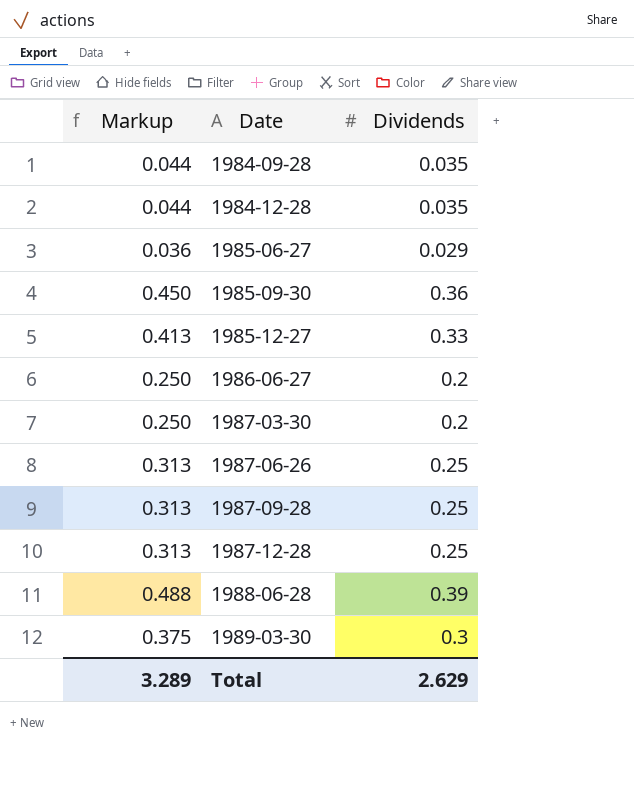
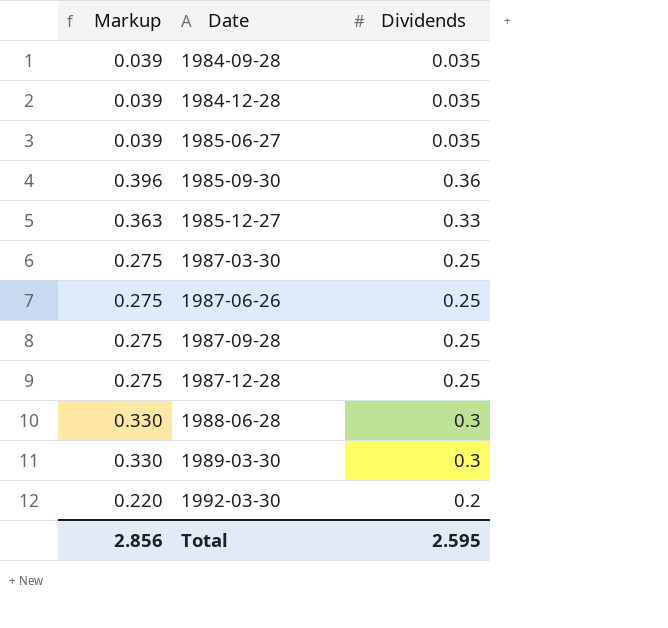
column Markup | formula: [Dividends] * 1.25 -> [Dividends] * 1.1
row 1986-06-27: 0.250 | 0.2 -> none
1985-06-27 | Dividends: 0.029 -> 0.035
1987-03-30 | Dividends: 0.2 -> 0.25
1988-06-28 | Dividends: 0.39 -> 0.3
row 1992-03-30: none -> 0.220 | 0.2
Total | Markup: 3.289 -> 2.856
Total | Dividends: 2.629 -> 2.595

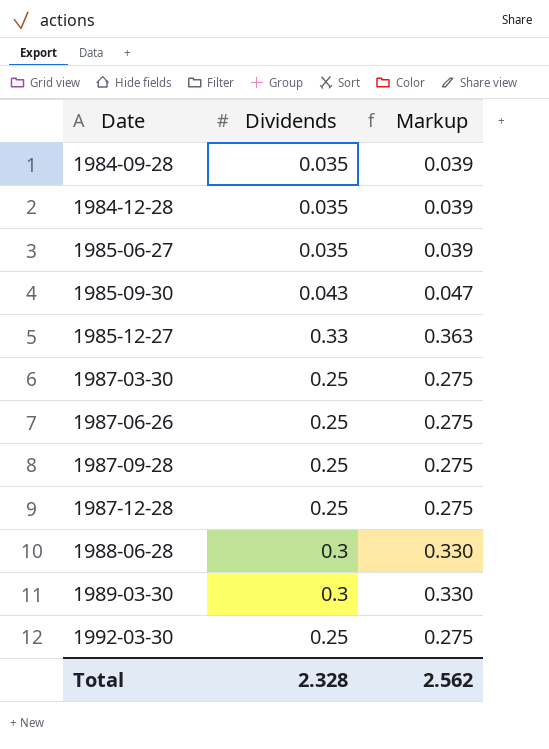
column Markup | position: 1 -> 3
1985-09-30 | Dividends: 0.36 -> 0.043
1985-09-30 | Markup: 0.396 -> 0.047
1992-03-30 | Dividends: 0.2 -> 0.25
1992-03-30 | Markup: 0.220 -> 0.275
Total | Dividends: 2.595 -> 2.328
Total | Markup: 2.856 -> 2.562

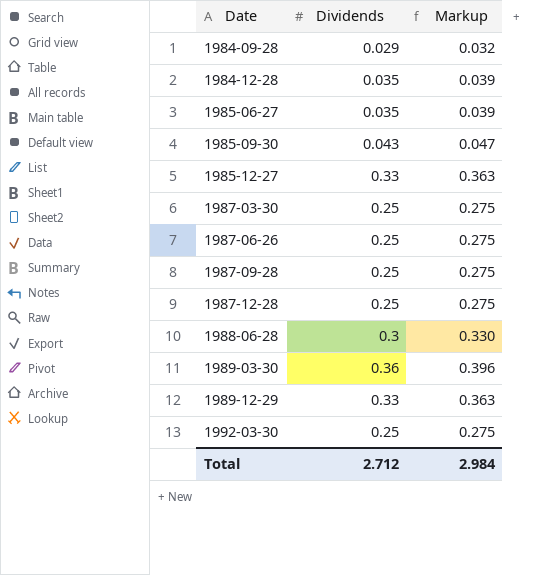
1984-09-28 | Dividends: 0.035 -> 0.029
1984-09-28 | Markup: 0.039 -> 0.032
1989-03-30 | Dividends: 0.3 -> 0.36
1989-03-30 | Markup: 0.330 -> 0.396
row 1989-12-29: none -> 0.33 | 0.363
Total | Dividends: 2.328 -> 2.712
Total | Markup: 2.562 -> 2.984

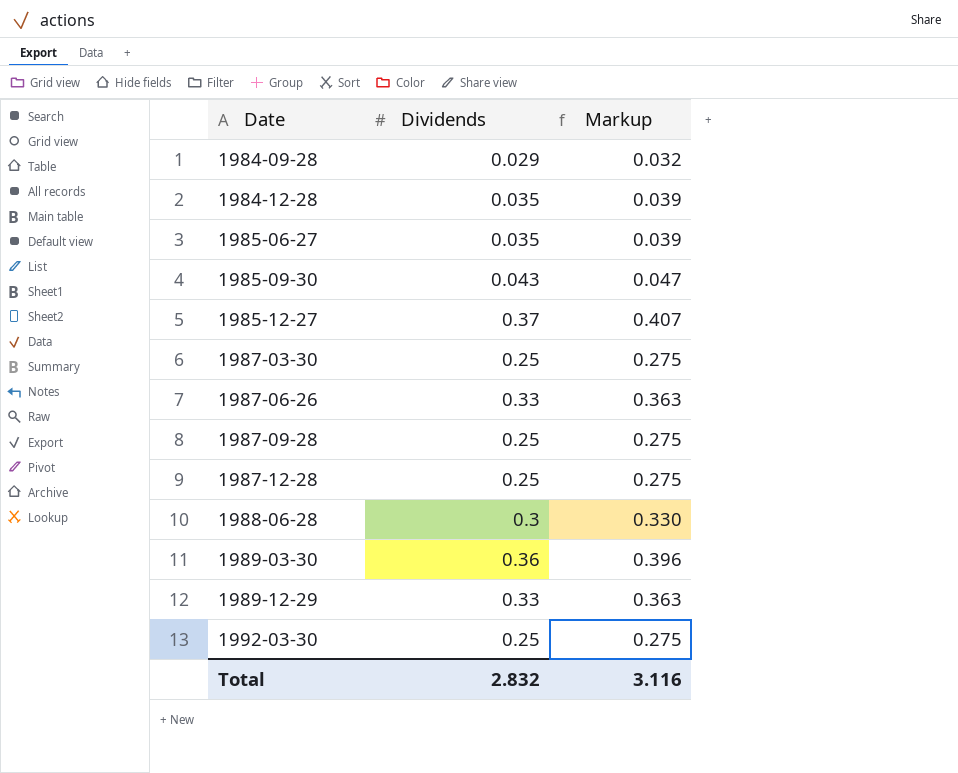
1985-12-27 | Dividends: 0.33 -> 0.37
1985-12-27 | Markup: 0.363 -> 0.407
1987-06-26 | Dividends: 0.25 -> 0.33
1987-06-26 | Markup: 0.275 -> 0.363
Total | Dividends: 2.712 -> 2.832
Total | Markup: 2.984 -> 3.116

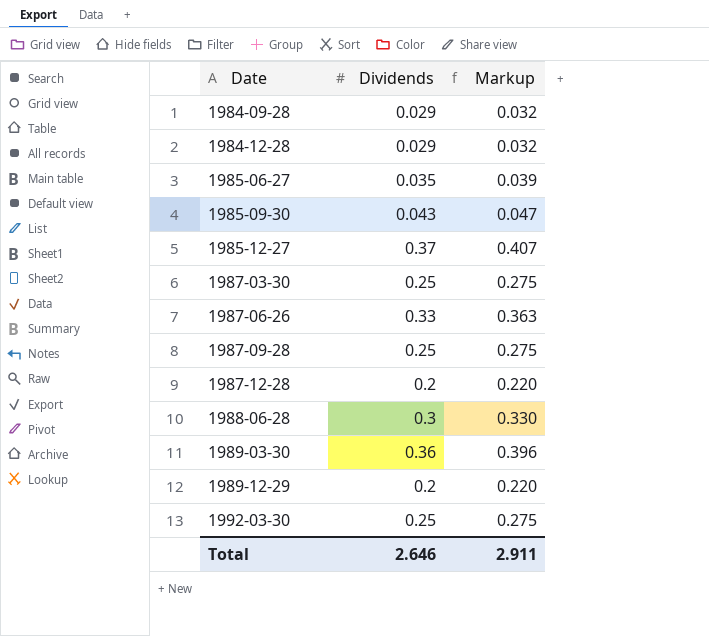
1984-12-28 | Dividends: 0.035 -> 0.029
1984-12-28 | Markup: 0.039 -> 0.032
1987-12-28 | Dividends: 0.25 -> 0.2
1987-12-28 | Markup: 0.275 -> 0.220
1989-12-29 | Dividends: 0.33 -> 0.2
1989-12-29 | Markup: 0.363 -> 0.220
Total | Dividends: 2.832 -> 2.646
Total | Markup: 3.116 -> 2.911

